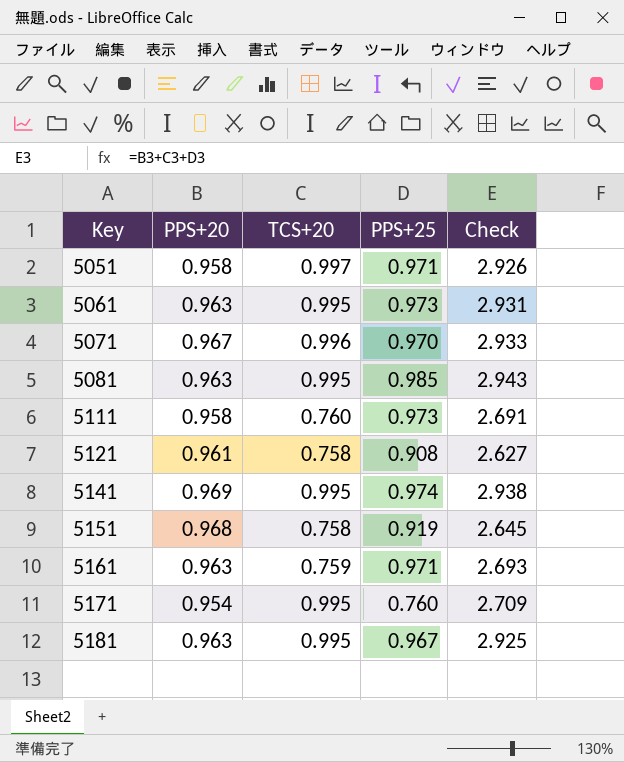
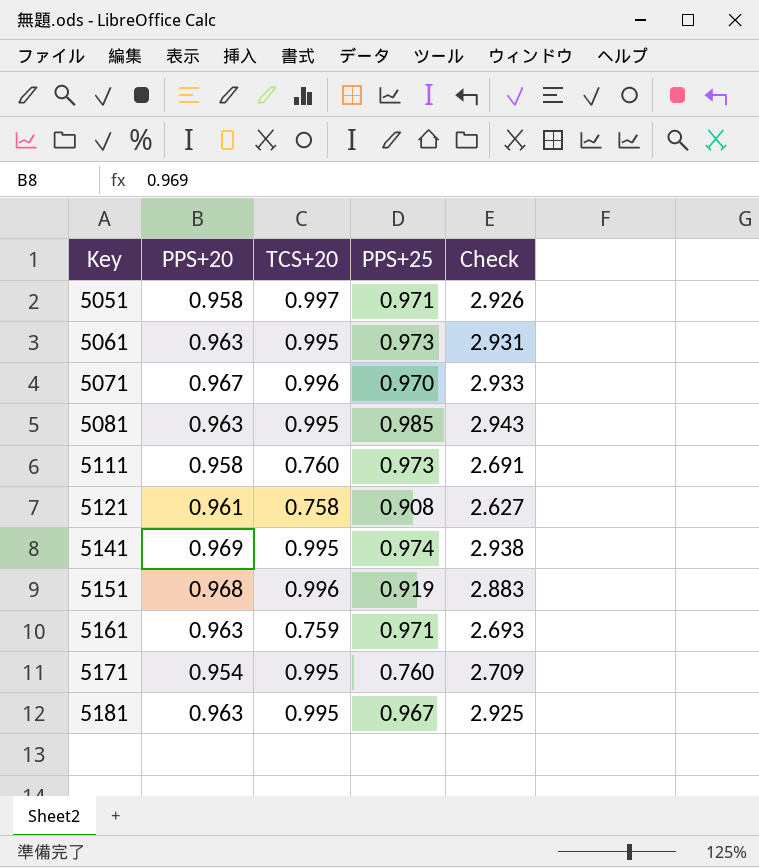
5151 | TCS+20: 0.758 -> 0.996
5151 | Check: 2.645 -> 2.883

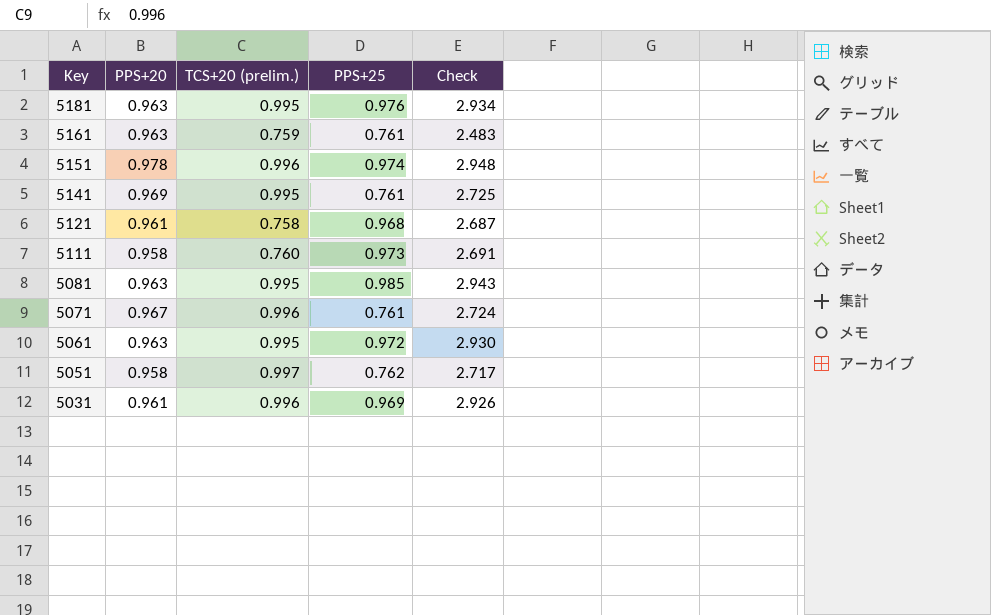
row order: Key ascending -> Key descending
column name: TCS+20 -> TCS+20 (prelim.)
row 5171: 0.954 | 0.995 | 0.760 | 2.709 -> none
5181 | PPS+25: 0.967 -> 0.976
5181 | Check: 2.925 -> 2.934
5161 | PPS+25: 0.971 -> 0.761
5161 | Check: 2.693 -> 2.483
5151 | PPS+20: 0.968 -> 0.978
5151 | PPS+25: 0.919 -> 0.974
5151 | Check: 2.883 -> 2.948
5141 | PPS+25: 0.974 -> 0.761
5141 | Check: 2.938 -> 2.725
5121 | PPS+25: 0.908 -> 0.968
5121 | Check: 2.627 -> 2.687
5071 | PPS+25: 0.970 -> 0.761
5071 | Check: 2.933 -> 2.724
5061 | PPS+25: 0.973 -> 0.972
5061 | Check: 2.931 -> 2.930
5051 | PPS+25: 0.971 -> 0.762
5051 | Check: 2.926 -> 2.717
row 5031: none -> 0.961 | 0.996 | 0.969 | 2.926

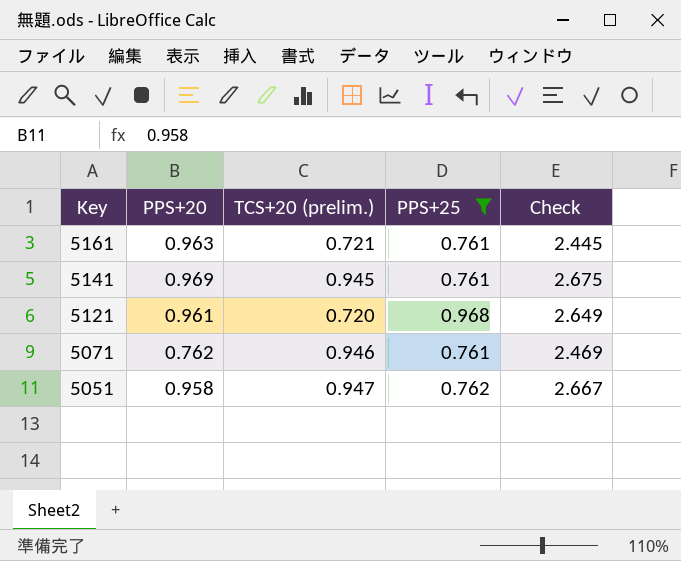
filter: none -> PPS+25 <= 0.968
5161 | TCS+20 (prelim.): 0.759 -> 0.721
5161 | Check: 2.483 -> 2.445
5141 | TCS+20 (prelim.): 0.995 -> 0.945
5141 | Check: 2.725 -> 2.675
5121 | TCS+20 (prelim.): 0.758 -> 0.720
5121 | Check: 2.687 -> 2.649
5071 | PPS+20: 0.967 -> 0.762
5071 | TCS+20 (prelim.): 0.996 -> 0.946
5071 | Check: 2.724 -> 2.469
5051 | TCS+20 (prelim.): 0.997 -> 0.947
5051 | Check: 2.717 -> 2.667

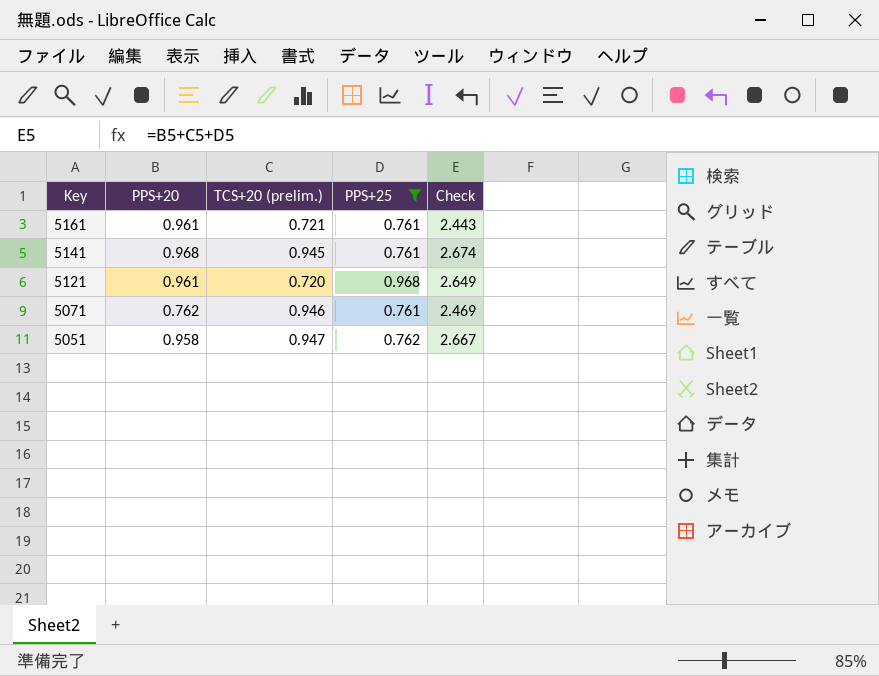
5161 | PPS+20: 0.963 -> 0.961
5161 | Check: 2.445 -> 2.443
5141 | PPS+20: 0.969 -> 0.968
5141 | Check: 2.675 -> 2.674

